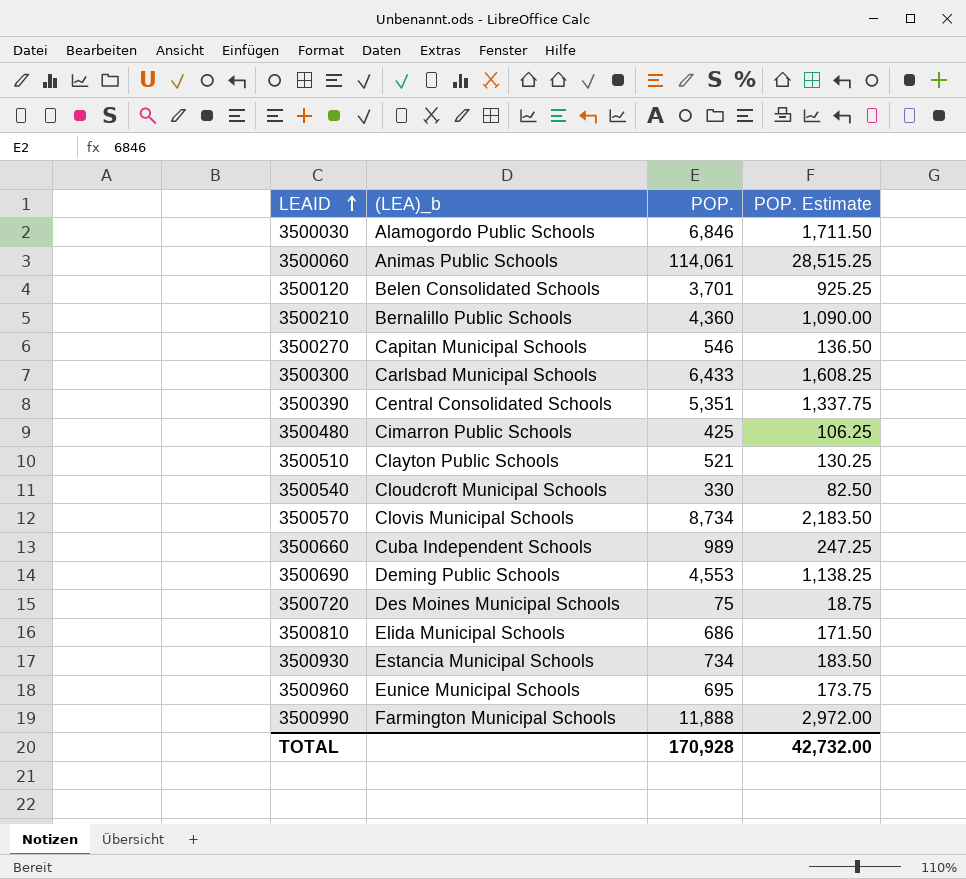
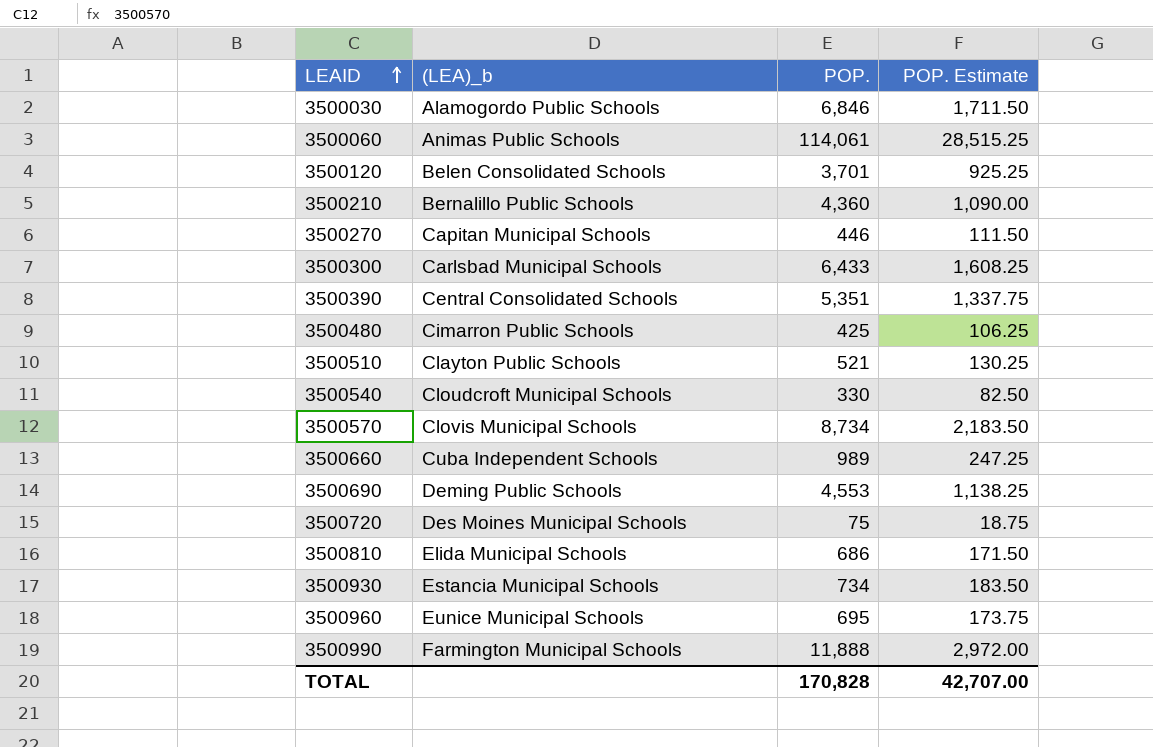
3500270 | POP.: 546 -> 446
3500270 | POP. Estimate: 136.50 -> 111.50
TOTAL | POP.: 170,928 -> 170,828
TOTAL | POP. Estimate: 42,732.00 -> 42,707.00

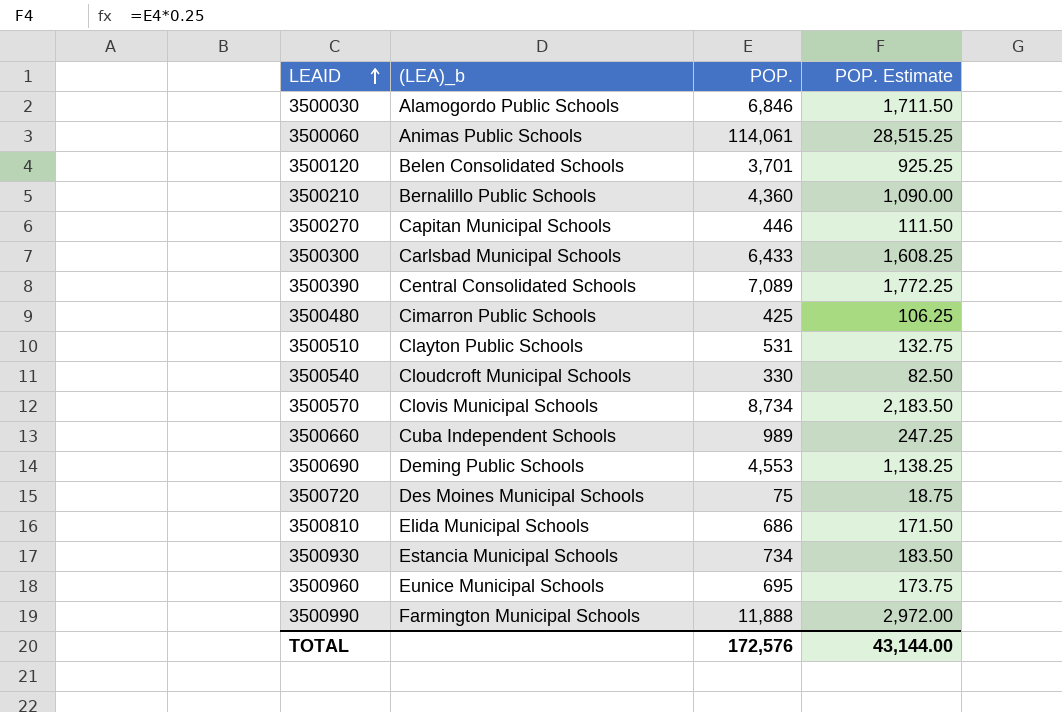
3500390 | POP.: 5,351 -> 7,089
3500390 | POP. Estimate: 1,337.75 -> 1,772.25
3500510 | POP.: 521 -> 531
3500510 | POP. Estimate: 130.25 -> 132.75
TOTAL | POP.: 170,828 -> 172,576
TOTAL | POP. Estimate: 42,707.00 -> 43,144.00

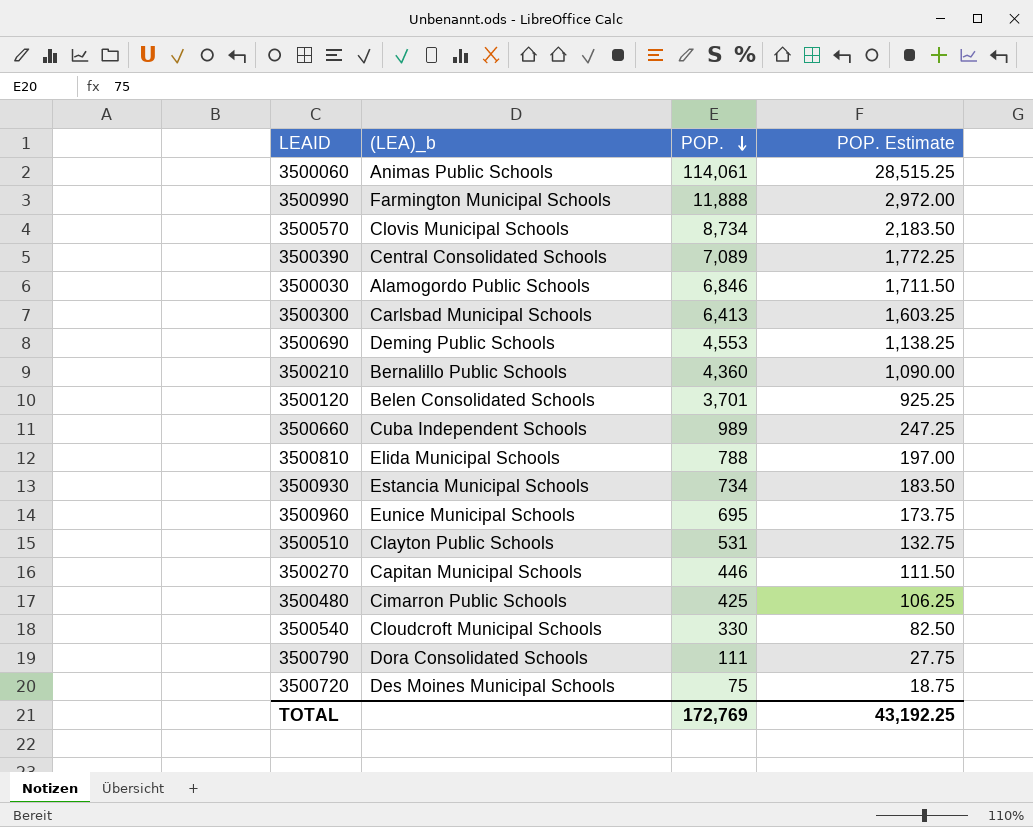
row order: LEAID ascending -> POP. descending
3500300 | POP.: 6,433 -> 6,413
3500300 | POP. Estimate: 1,608.25 -> 1,603.25
3500810 | POP.: 686 -> 788
3500810 | POP. Estimate: 171.50 -> 197.00
row 3500790: none -> Dora Consolidated Schools | 111 | 27.75
TOTAL | POP.: 172,576 -> 172,769
TOTAL | POP. Estimate: 43,144.00 -> 43,192.25

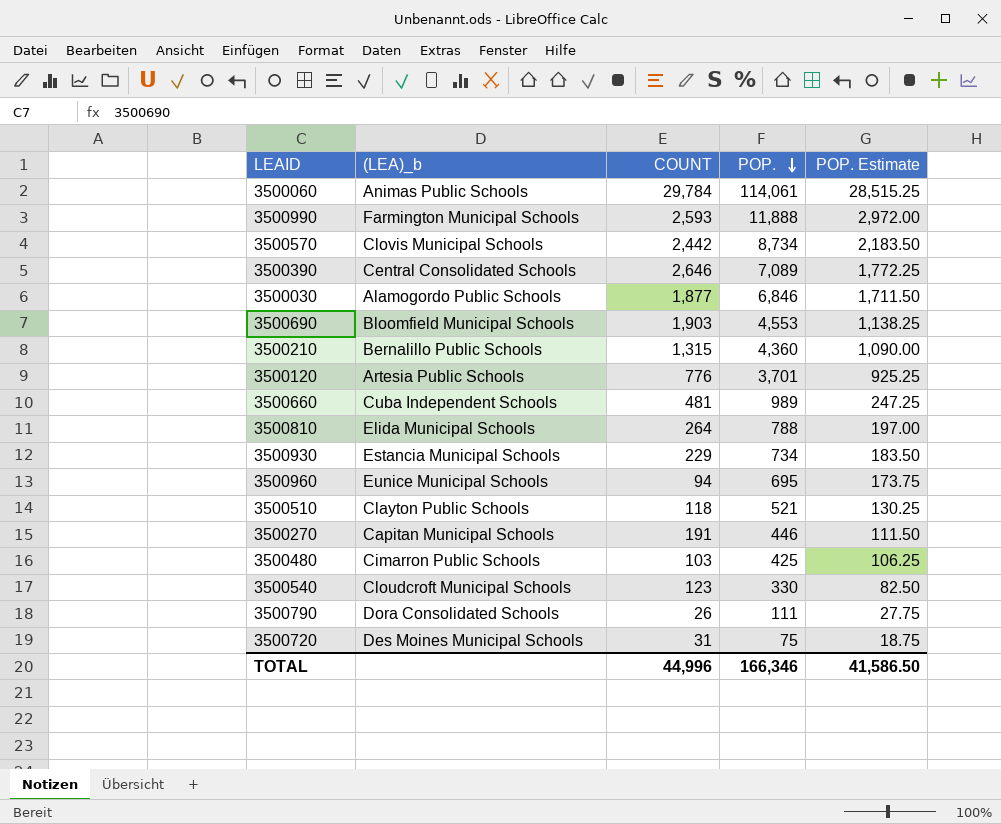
column COUNT | position: none -> 3
row 3500300: Carlsbad Municipal Schools | 6,413 | 1,603.25 -> none
3500690 | (LEA)_b: Deming Public Schools -> Bloomfield Municipal Schools
3500120 | (LEA)_b: Belen Consolidated Schools -> Artesia Public Schools
3500510 | POP.: 531 -> 521
3500510 | POP. Estimate: 132.75 -> 130.25
TOTAL | POP.: 172,769 -> 166,346
TOTAL | POP. Estimate: 43,192.25 -> 41,586.50

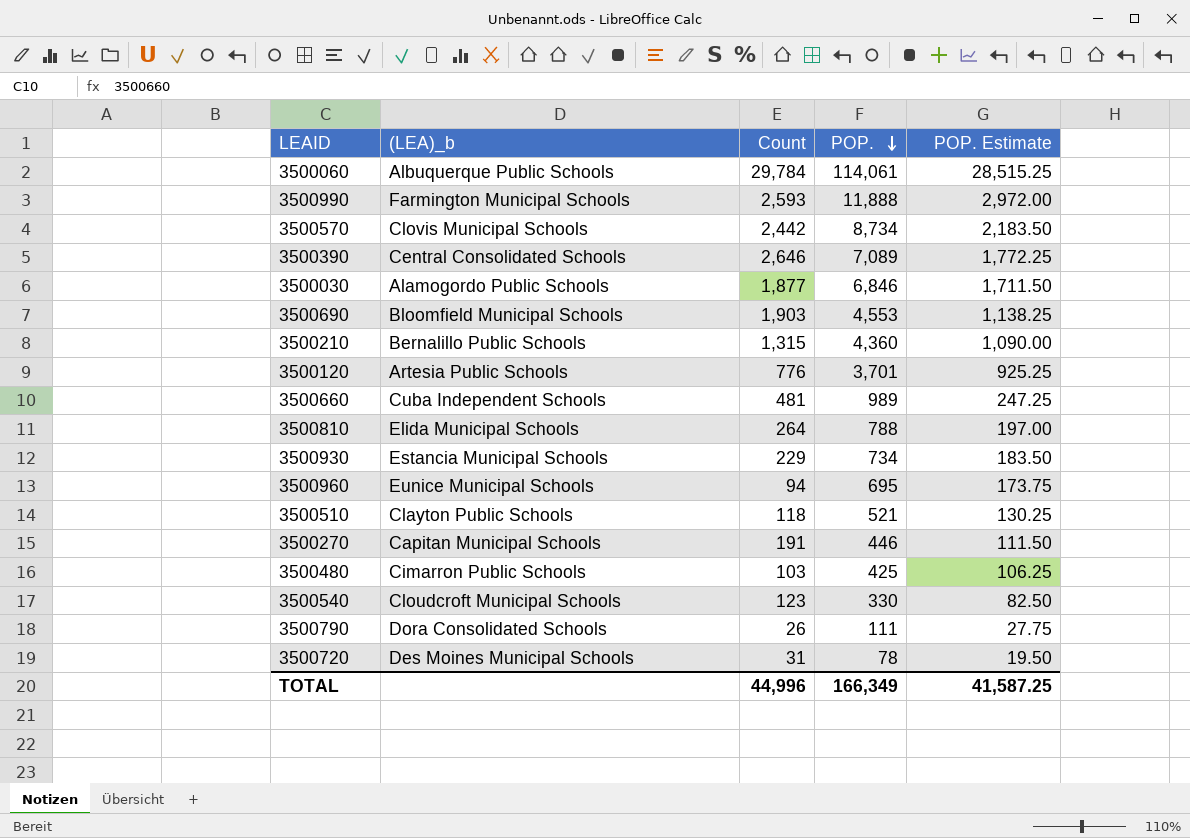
column name: COUNT -> Count
3500060 | (LEA)_b: Animas Public Schools -> Albuquerque Public Schools
3500720 | POP.: 75 -> 78
3500720 | POP. Estimate: 18.75 -> 19.50
TOTAL | POP.: 166,346 -> 166,349
TOTAL | POP. Estimate: 41,586.50 -> 41,587.25

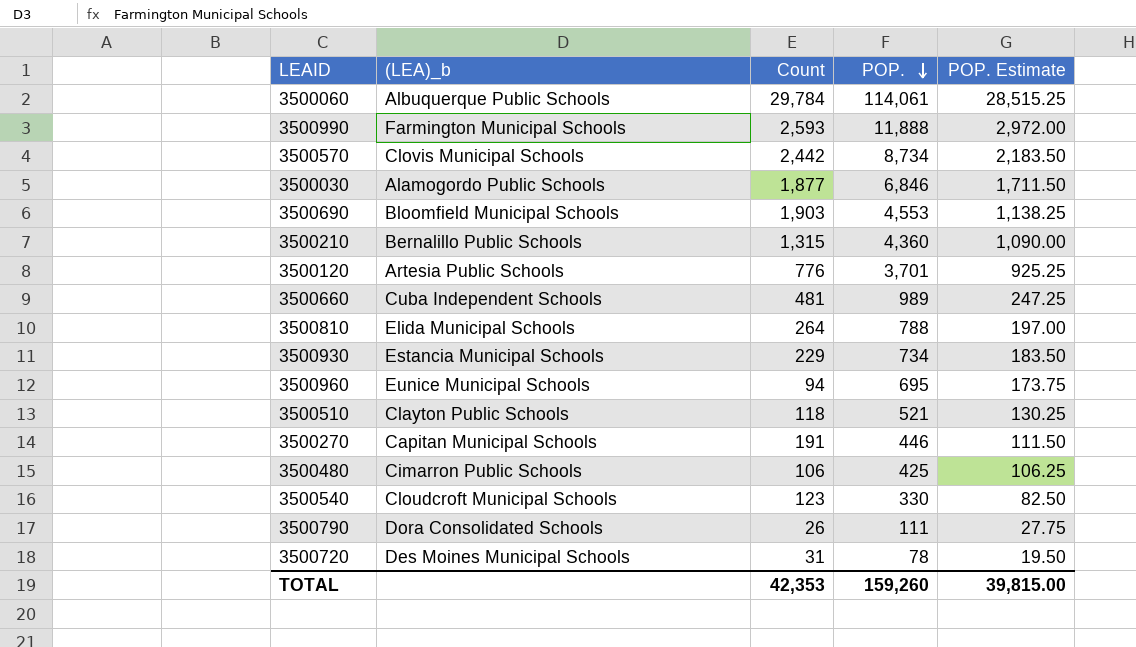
row 3500390: Central Consolidated Schools | 2,646 | 7,089 | 1,772.25 -> none
3500480 | Count: 103 -> 106
TOTAL | Count: 44,996 -> 42,353
TOTAL | POP.: 166,349 -> 159,260
TOTAL | POP. Estimate: 41,587.25 -> 39,815.00

